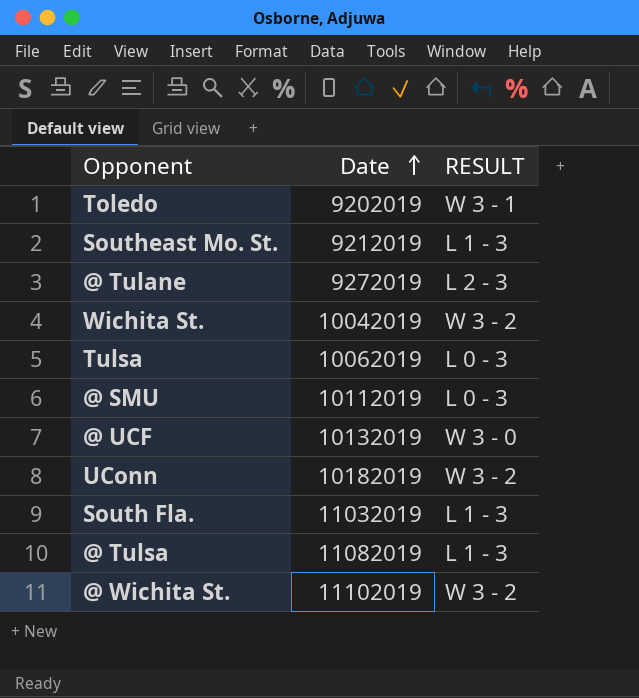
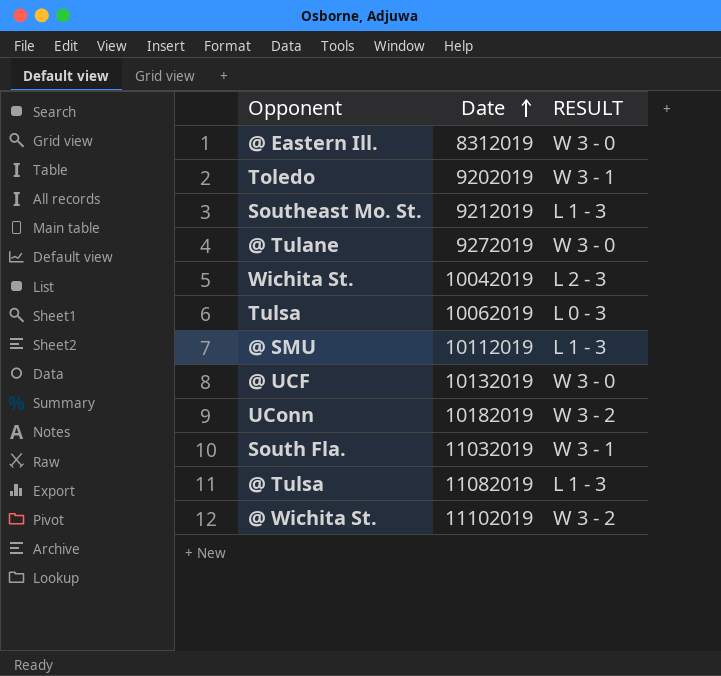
row @ Eastern Ill.: none -> 8312019 | W 3 - 0
@ Tulane | RESULT: L 2 - 3 -> W 3 - 0
Wichita St. | RESULT: W 3 - 2 -> L 2 - 3
@ SMU | RESULT: L 0 - 3 -> L 1 - 3
South Fla. | RESULT: L 1 - 3 -> W 3 - 1

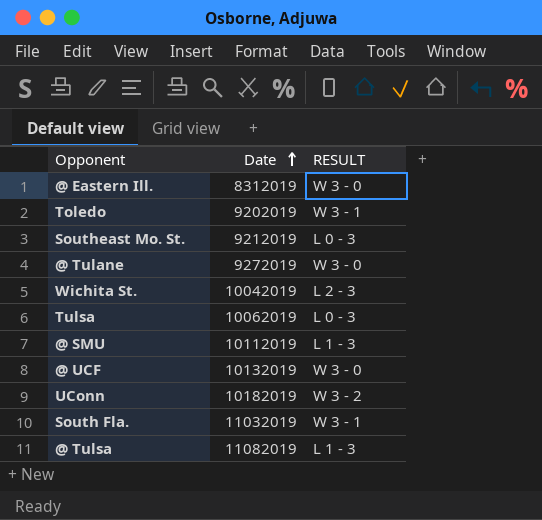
row @ Wichita St.: 11102019 | W 3 - 2 -> none
Southeast Mo. St. | RESULT: L 1 - 3 -> L 0 - 3

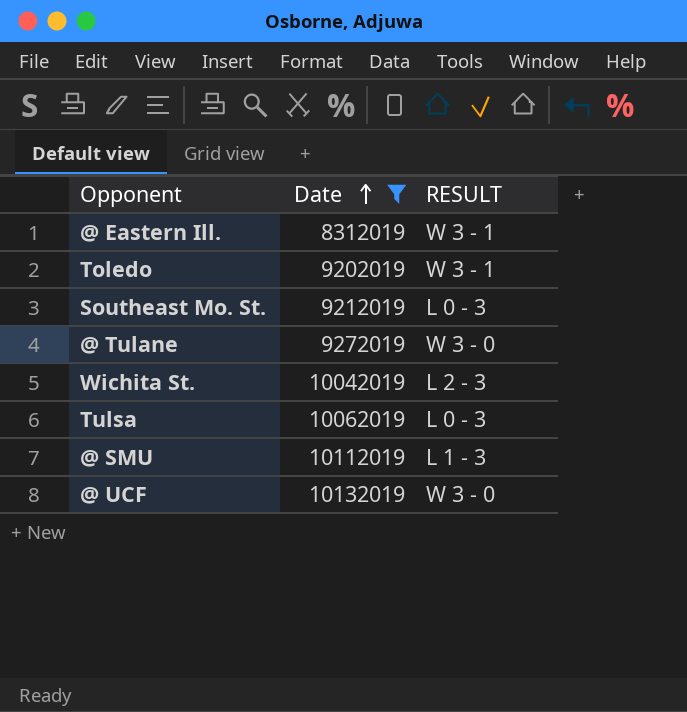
filter: none -> Date <= 10132019
@ Eastern Ill. | RESULT: W 3 - 0 -> W 3 - 1

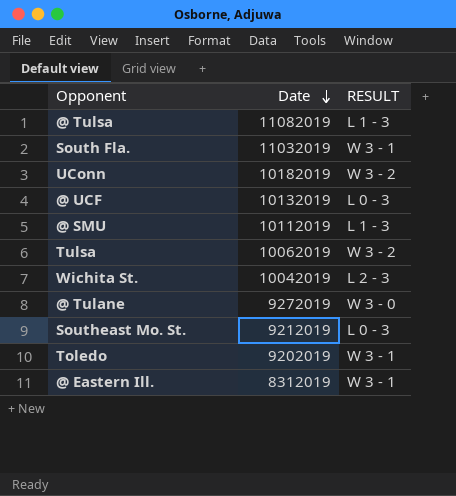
filter: Date <= 10132019 -> none
row order: Date ascending -> Date descending
@ UCF | RESULT: W 3 - 0 -> L 0 - 3
Tulsa | RESULT: L 0 - 3 -> W 3 - 2

